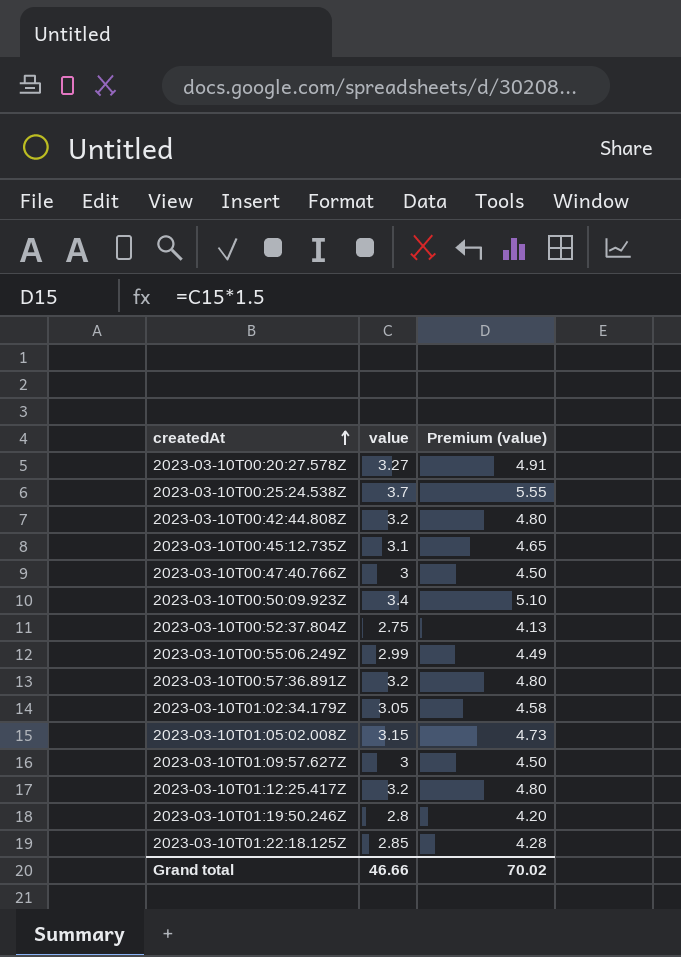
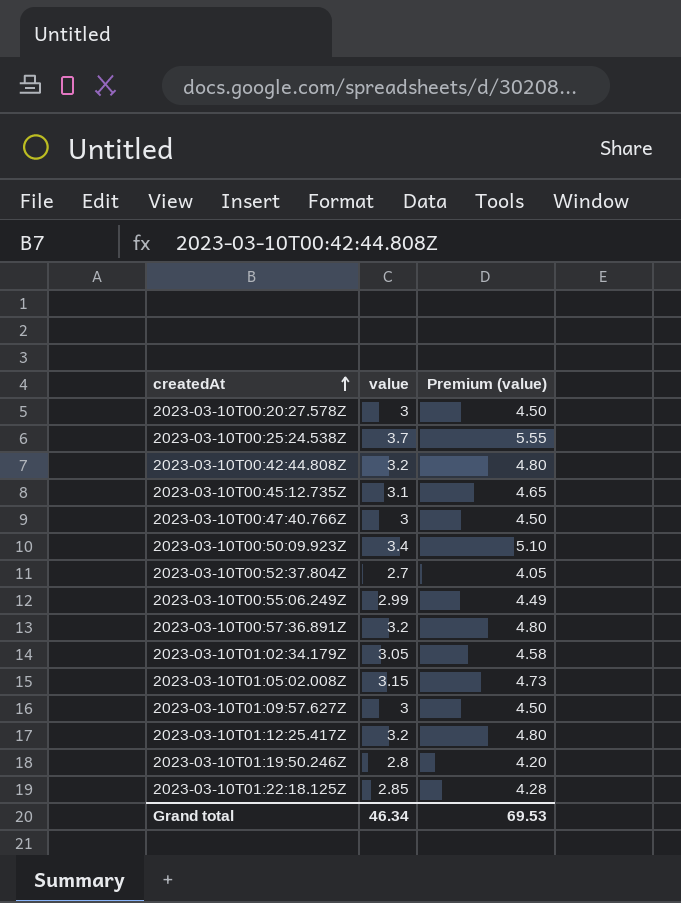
2023-03-10T00:20:27.578Z | value: 3.27 -> 3
2023-03-10T00:20:27.578Z | Premium (value): 4.91 -> 4.50
2023-03-10T00:52:37.804Z | value: 2.75 -> 2.7
2023-03-10T00:52:37.804Z | Premium (value): 4.13 -> 4.05
Grand total | value: 46.66 -> 46.34
Grand total | Premium (value): 70.02 -> 69.53

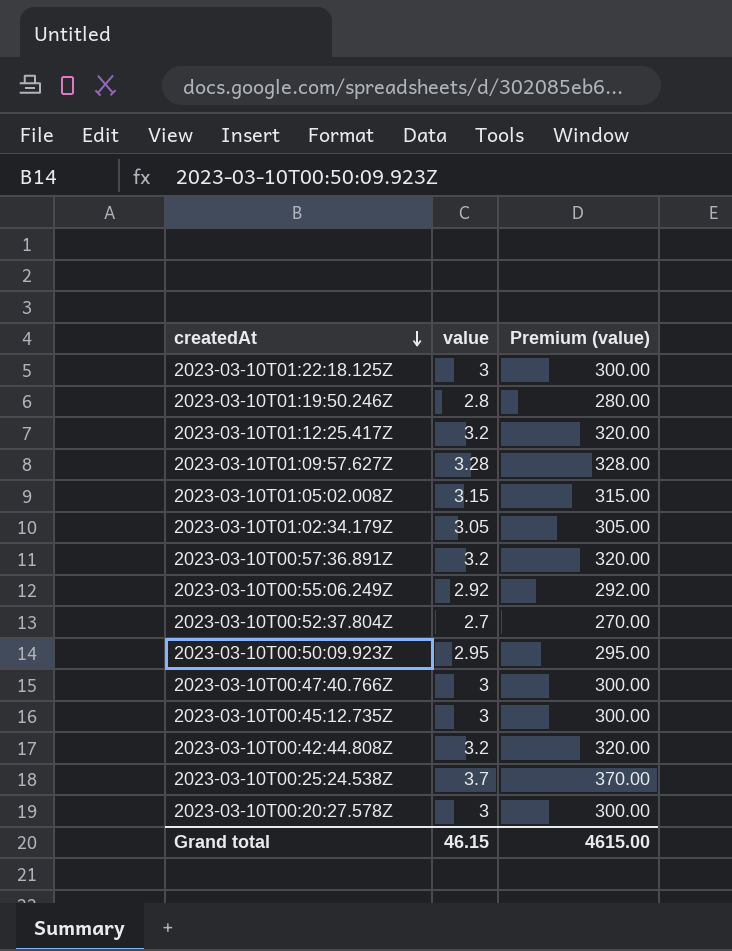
row order: createdAt ascending -> createdAt descending
column Premium (value) | formula: [value] * 1.5 -> [value] * 100
2023-03-10T01:22:18.125Z | value: 2.85 -> 3
2023-03-10T01:09:57.627Z | value: 3 -> 3.28
2023-03-10T00:55:06.249Z | value: 2.99 -> 2.92
2023-03-10T00:50:09.923Z | value: 3.4 -> 2.95
2023-03-10T00:45:12.735Z | value: 3.1 -> 3
Grand total | value: 46.34 -> 46.15
Grand total | Premium (value): 69.53 -> 4615.00

